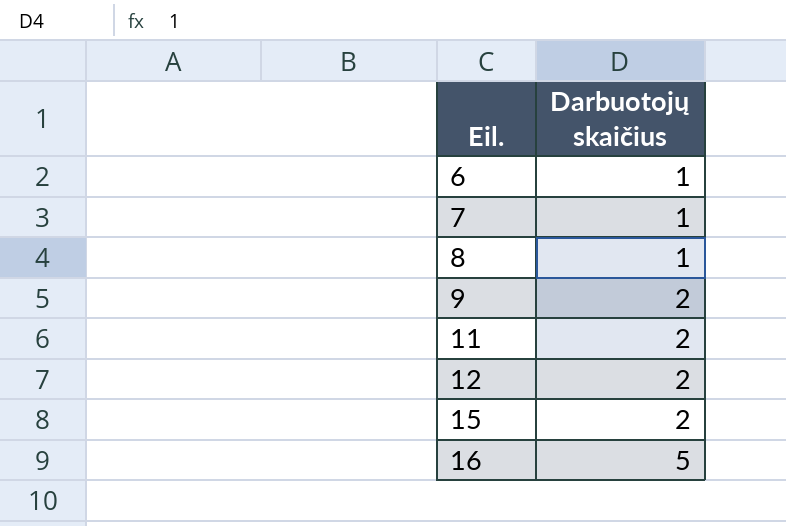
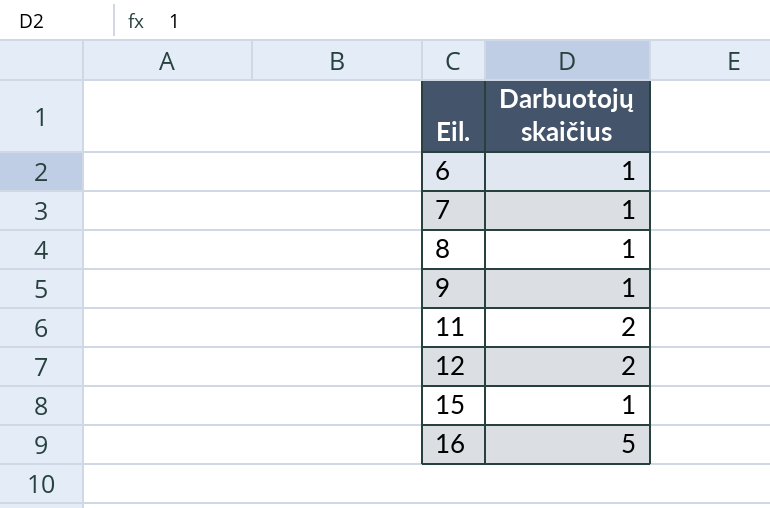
9 | Darbuotojų skaičius: 2 -> 1
15 | Darbuotojų skaičius: 2 -> 1

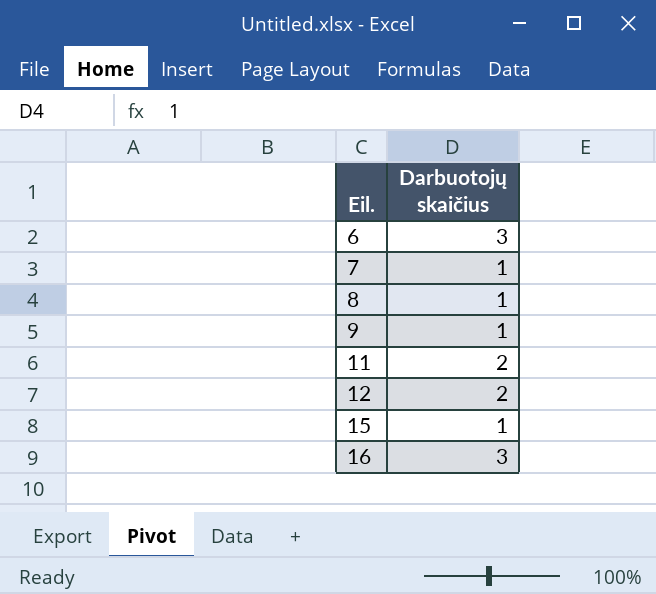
6 | Darbuotojų skaičius: 1 -> 3
16 | Darbuotojų skaičius: 5 -> 3

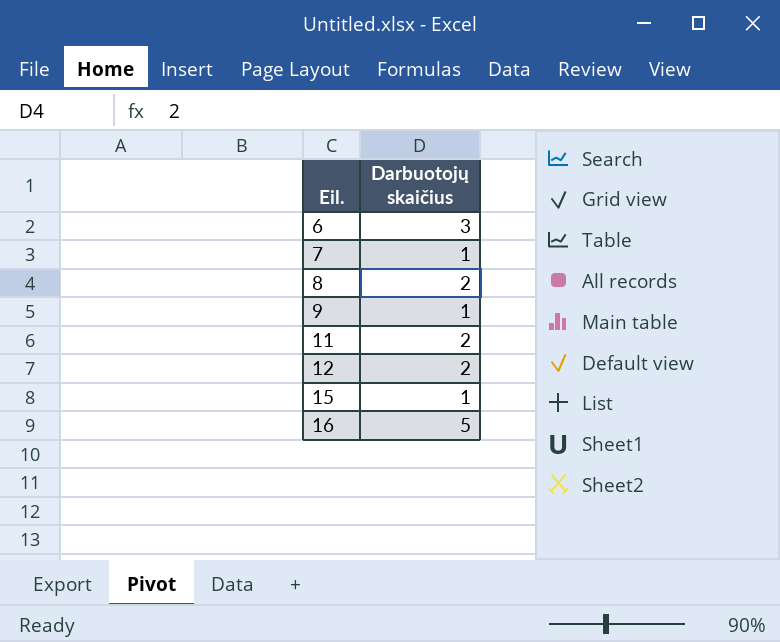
8 | Darbuotojų skaičius: 1 -> 2
16 | Darbuotojų skaičius: 3 -> 5

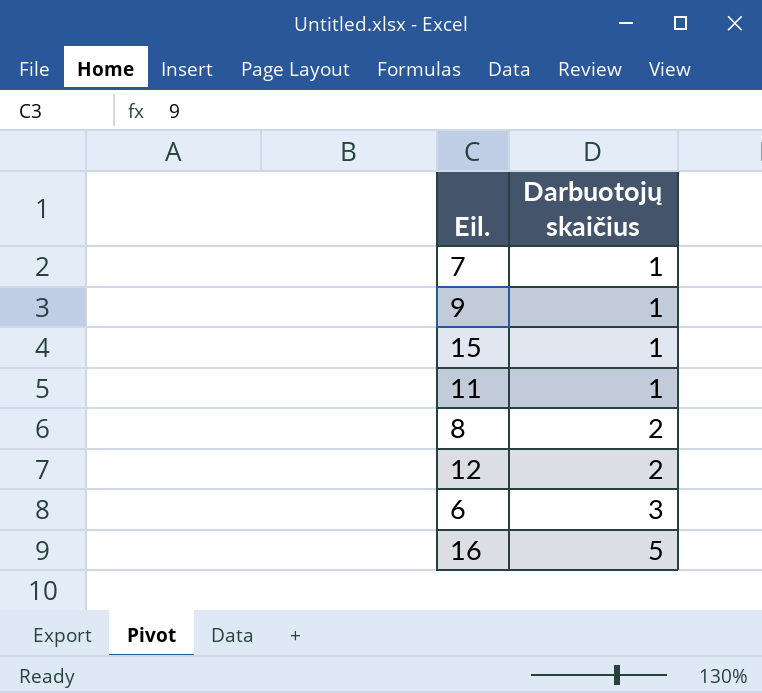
row order: Eil. ascending -> Darbuotojų skaičius ascending
11 | Darbuotojų skaičius: 2 -> 1

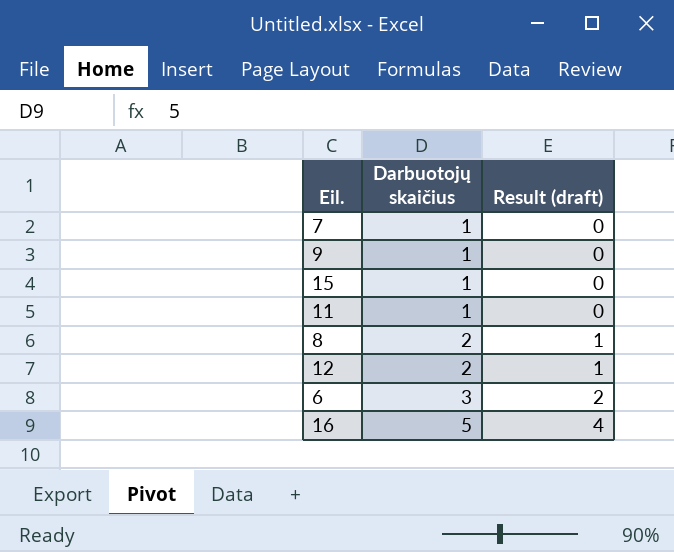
column Result (draft) | formula: none -> [Darbuotojų skaičius] - 1

